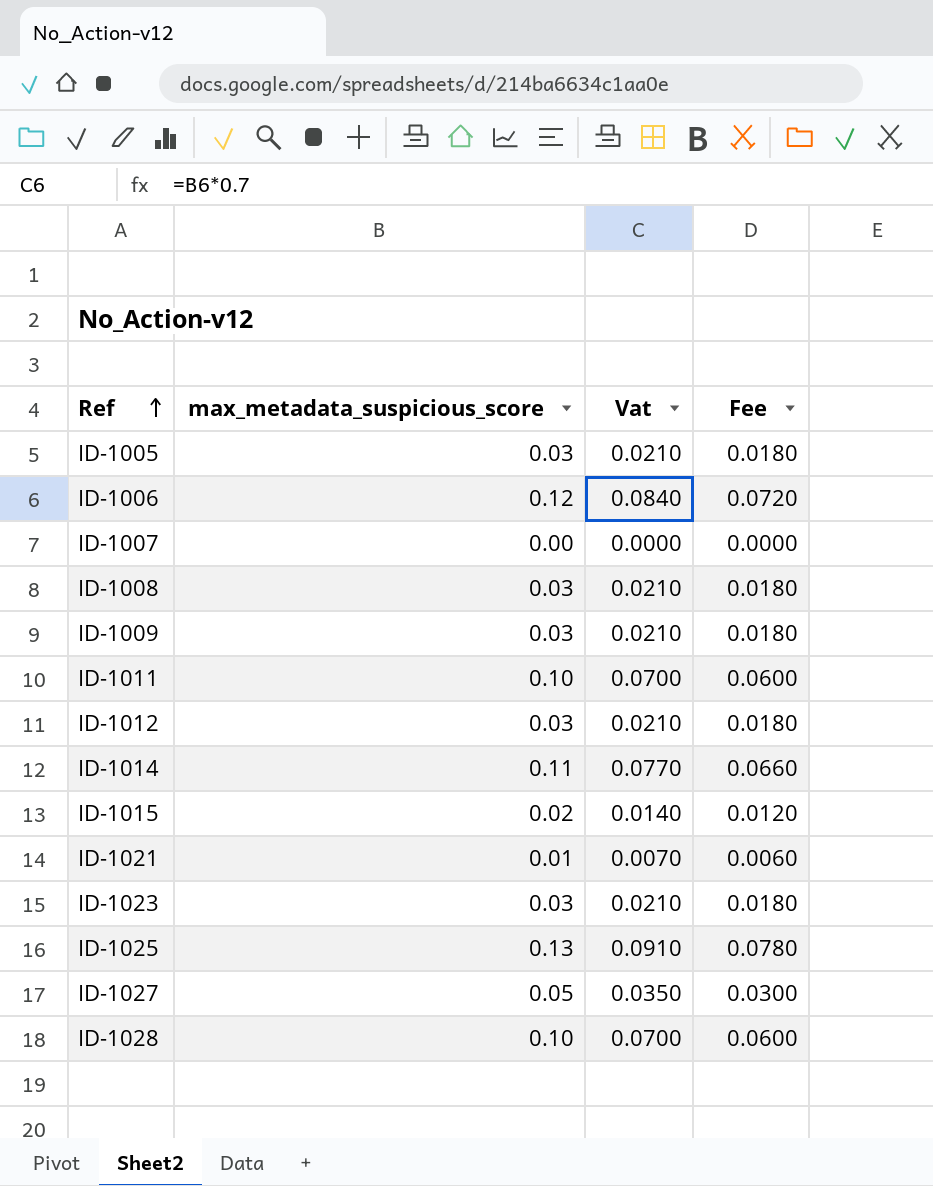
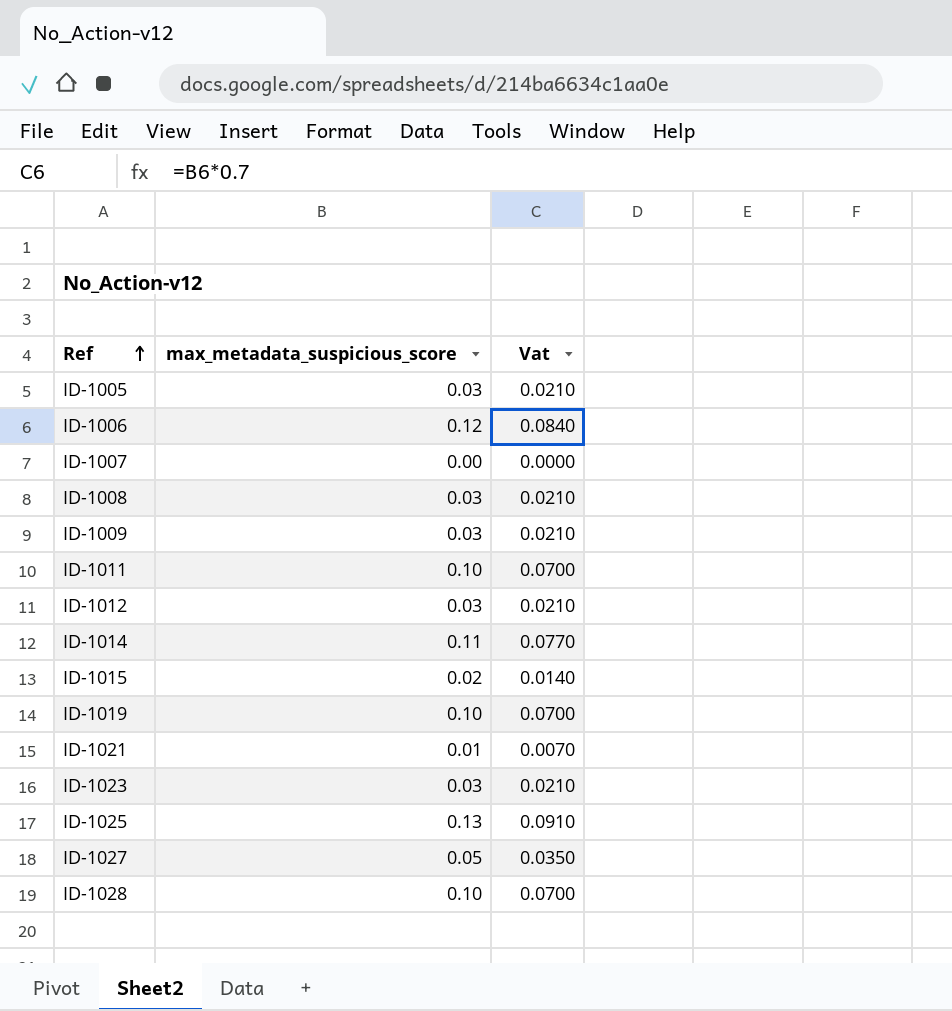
column Fee | formula: [max_metadata_suspicious_score] * 0.6 -> none
row ID-1019: none -> 0.10 | 0.0700

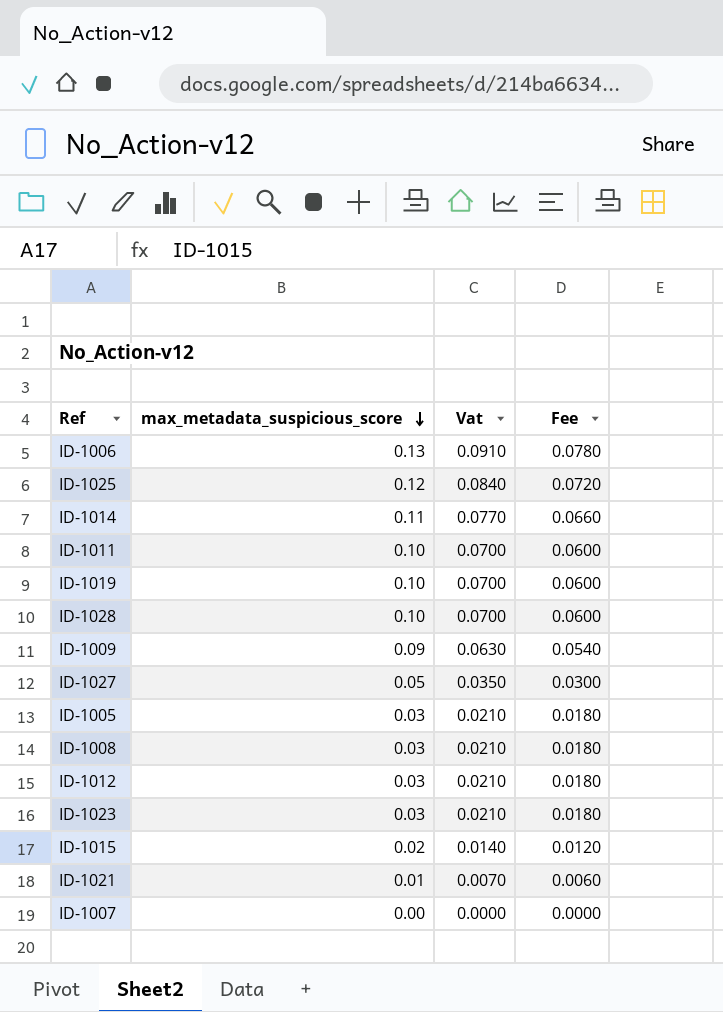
row order: Ref ascending -> max_metadata_suspicious_score descending
column Fee | formula: none -> [max_metadata_suspicious_score] * 0.6
ID-1006 | max_metadata_suspicious_score: 0.12 -> 0.13
ID-1006 | Vat: 0.0840 -> 0.0910
ID-1025 | max_metadata_suspicious_score: 0.13 -> 0.12
ID-1025 | Vat: 0.0910 -> 0.0840
ID-1009 | max_metadata_suspicious_score: 0.03 -> 0.09
ID-1009 | Vat: 0.0210 -> 0.0630

